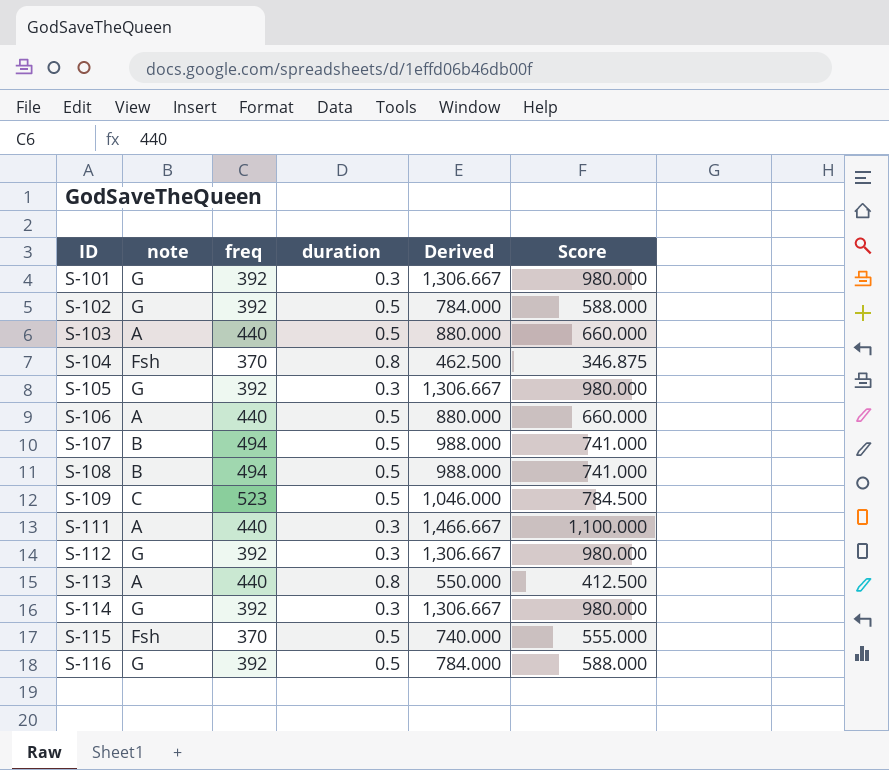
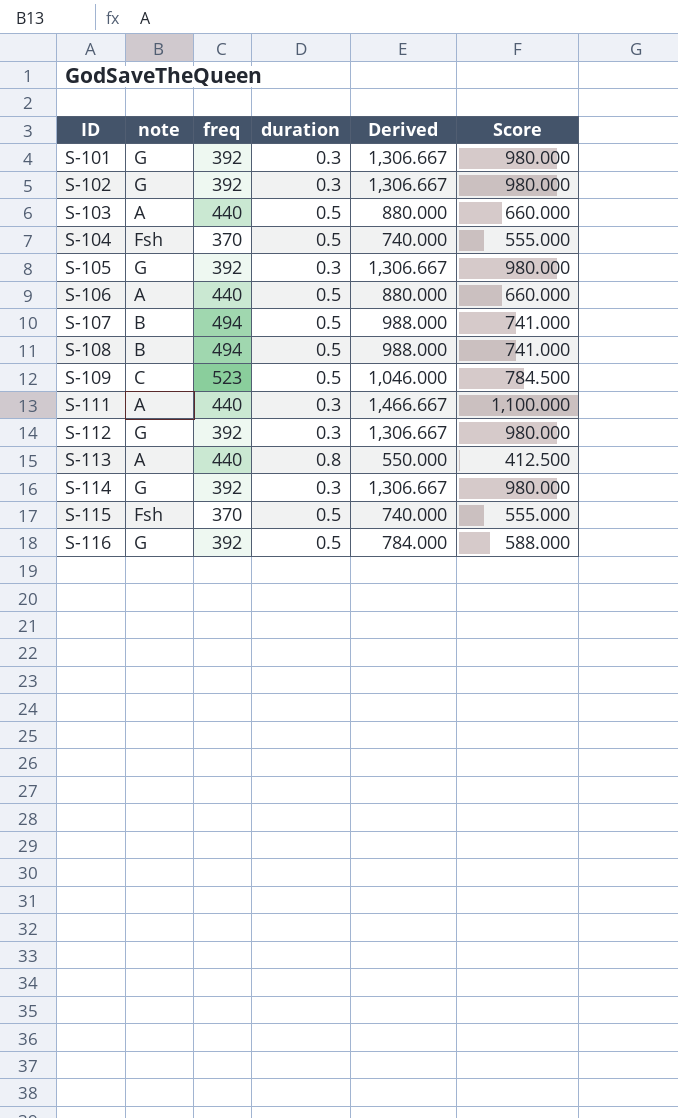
S-102 | duration: 0.5 -> 0.3
S-102 | Derived: 784.000 -> 1,306.667
S-102 | Score: 588.000 -> 980.000
S-104 | duration: 0.8 -> 0.5
S-104 | Derived: 462.500 -> 740.000
S-104 | Score: 346.875 -> 555.000

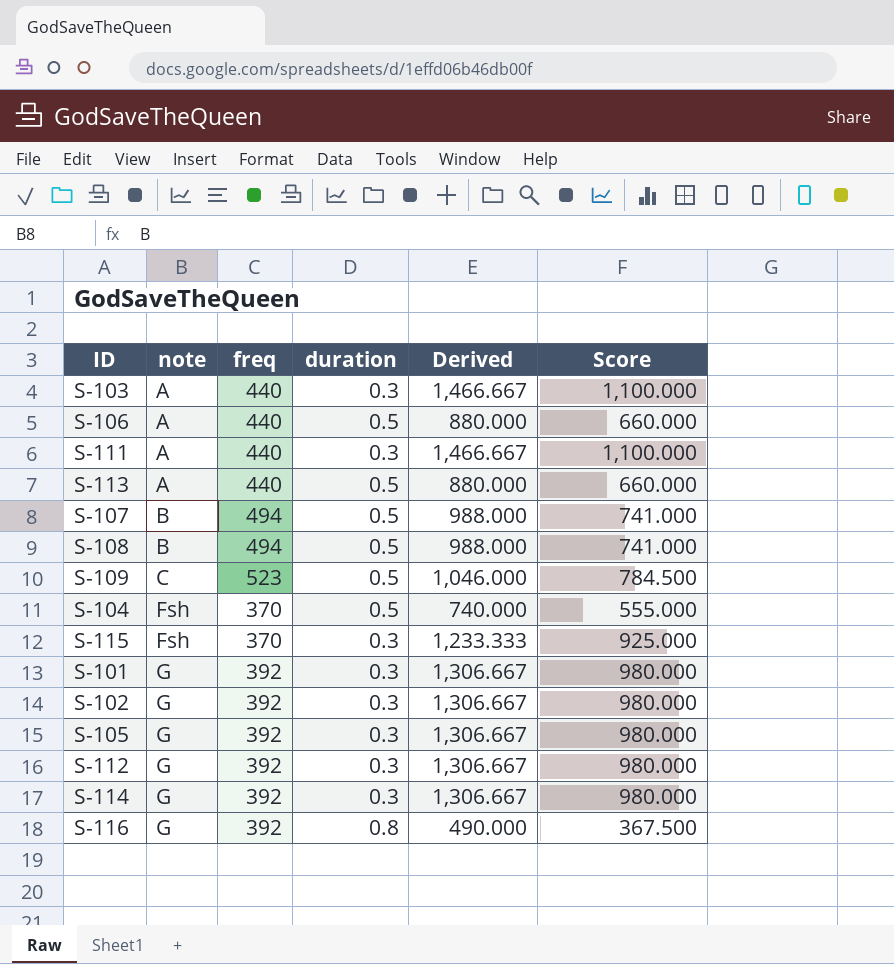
row order: ID ascending -> note ascending
S-103 | duration: 0.5 -> 0.3
S-103 | Derived: 880.000 -> 1,466.667
S-103 | Score: 660.000 -> 1,100.000
S-113 | duration: 0.8 -> 0.5
S-113 | Derived: 550.000 -> 880.000
S-113 | Score: 412.500 -> 660.000
S-115 | duration: 0.5 -> 0.3
S-115 | Derived: 740.000 -> 1,233.333
S-115 | Score: 555.000 -> 925.000
S-116 | duration: 0.5 -> 0.8
S-116 | Derived: 784.000 -> 490.000
S-116 | Score: 588.000 -> 367.500

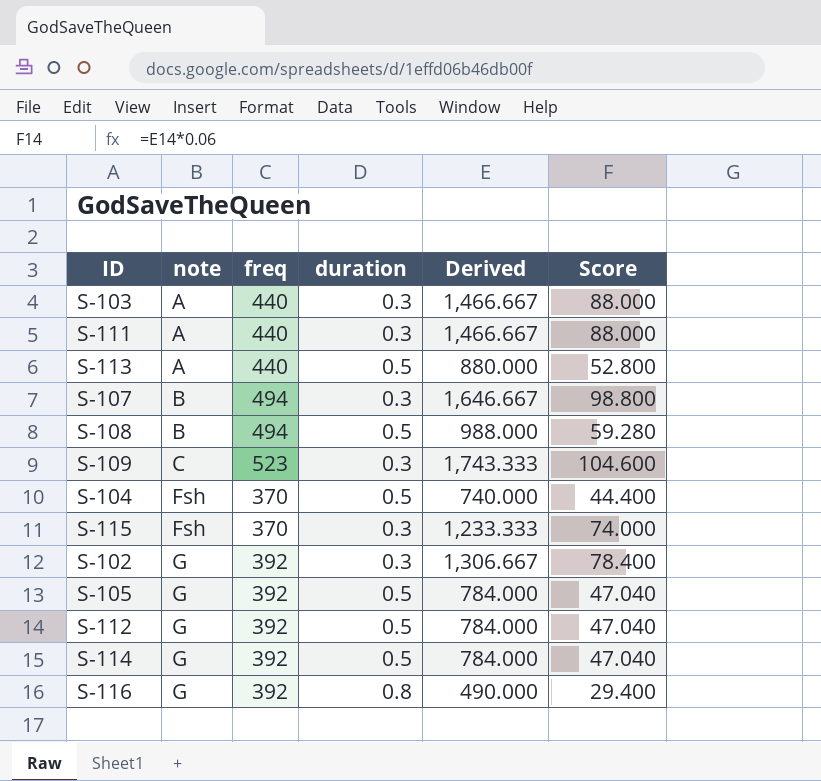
column Score | formula: [Derived] * 0.75 -> [Derived] * 0.06
row S-106: A | 440 | 0.5 | 880.000 | 660.000 -> none
row S-101: G | 392 | 0.3 | 1,306.667 | 980.000 -> none
S-107 | duration: 0.5 -> 0.3
S-107 | Derived: 988.000 -> 1,646.667
S-109 | duration: 0.5 -> 0.3
S-109 | Derived: 1,046.000 -> 1,743.333
S-105 | duration: 0.3 -> 0.5
S-105 | Derived: 1,306.667 -> 784.000
S-112 | duration: 0.3 -> 0.5
S-112 | Derived: 1,306.667 -> 784.000
S-114 | duration: 0.3 -> 0.5
S-114 | Derived: 1,306.667 -> 784.000

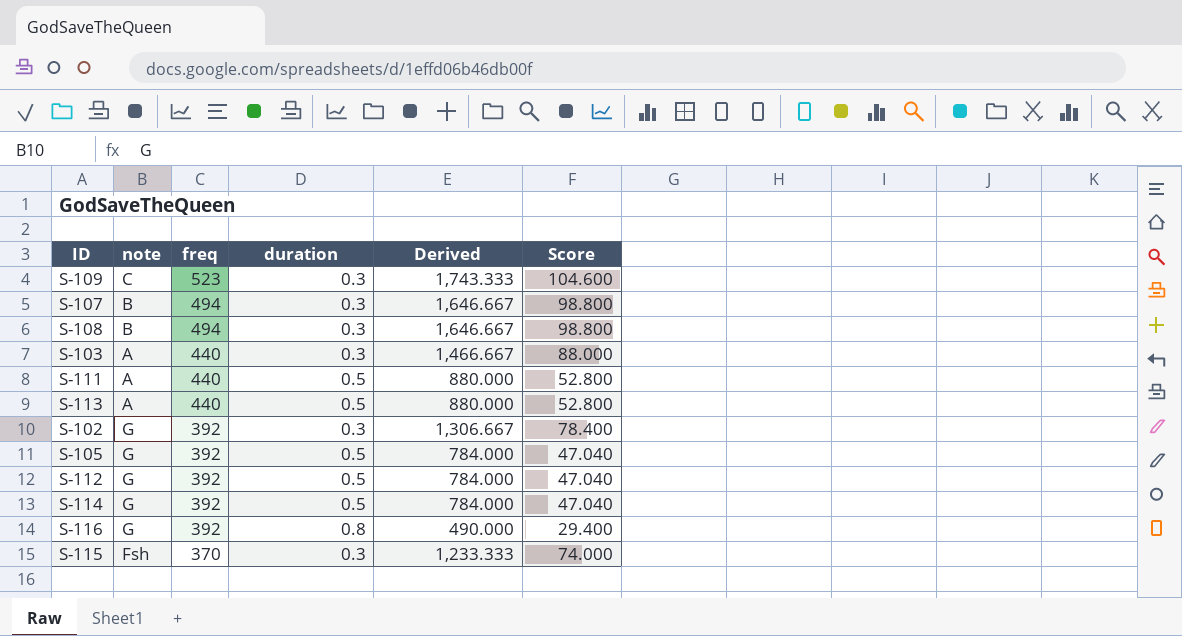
row order: note ascending -> freq descending
row S-104: Fsh | 370 | 0.5 | 740.000 | 44.400 -> none
S-108 | duration: 0.5 -> 0.3
S-108 | Derived: 988.000 -> 1,646.667
S-108 | Score: 59.280 -> 98.800
S-111 | duration: 0.3 -> 0.5
S-111 | Derived: 1,466.667 -> 880.000
S-111 | Score: 88.000 -> 52.800

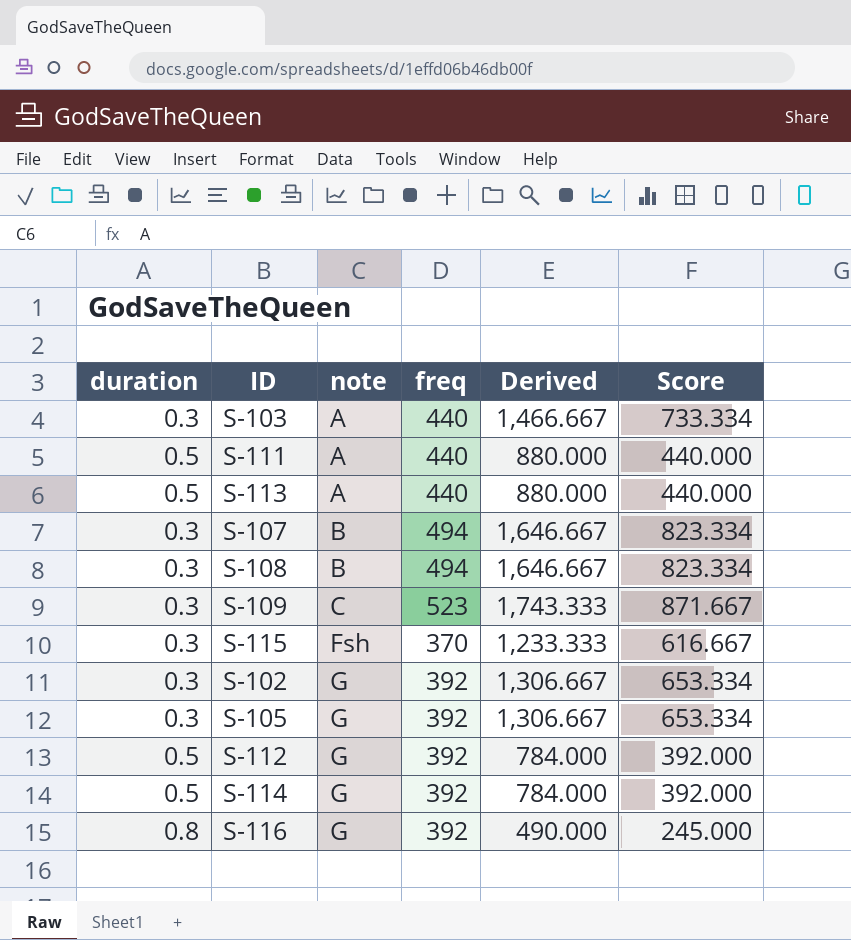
row order: freq descending -> note ascending
column duration | position: 4 -> 1
column Score | formula: [Derived] * 0.06 -> [Derived] * 0.5
S-105 | duration: 0.5 -> 0.3
S-105 | Derived: 784.000 -> 1,306.667

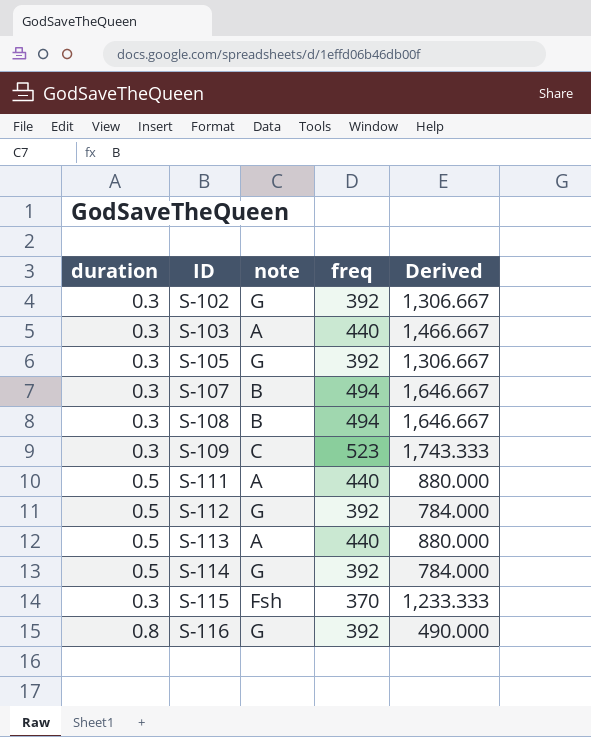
row order: note ascending -> ID ascending
column Score | formula: [Derived] * 0.5 -> none

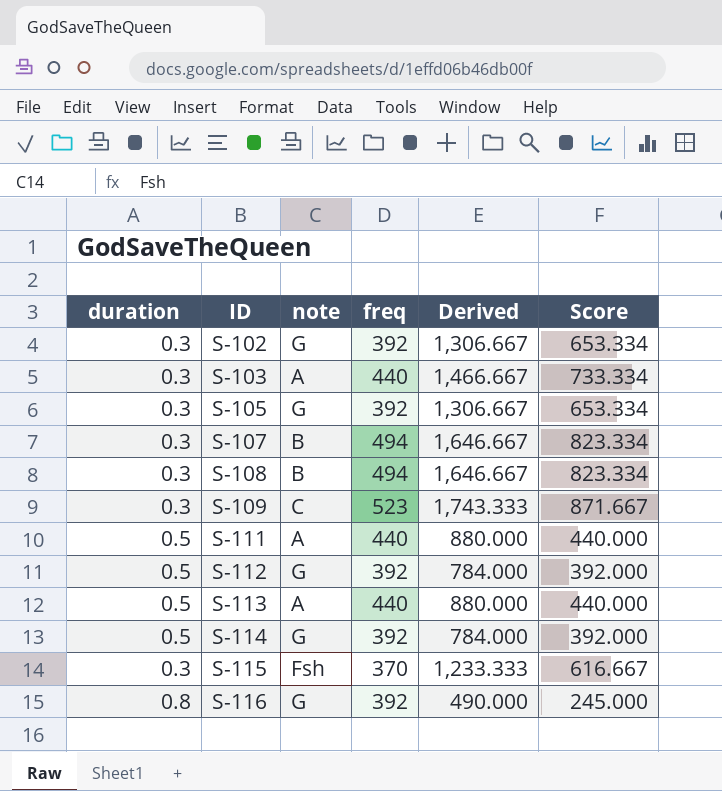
column Score | formula: none -> [Derived] * 0.5

